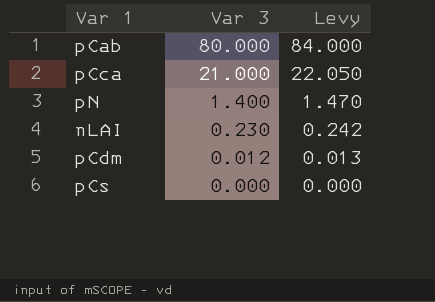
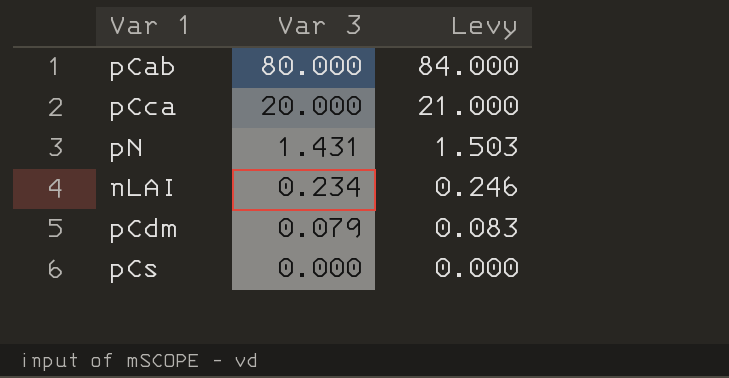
pCca | Var 3: 21.000 -> 20.000
pCca | Levy: 22.050 -> 21.000
pN | Var 3: 1.400 -> 1.431
pN | Levy: 1.470 -> 1.503
nLAI | Var 3: 0.230 -> 0.234
nLAI | Levy: 0.242 -> 0.246
pCdm | Var 3: 0.012 -> 0.079
pCdm | Levy: 0.013 -> 0.083

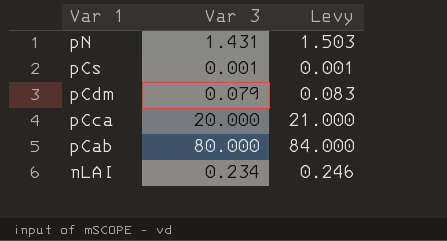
row order: Var 3 descending -> Var 1 descending
pCs | Var 3: 0.000 -> 0.001
pCs | Levy: 0.000 -> 0.001

